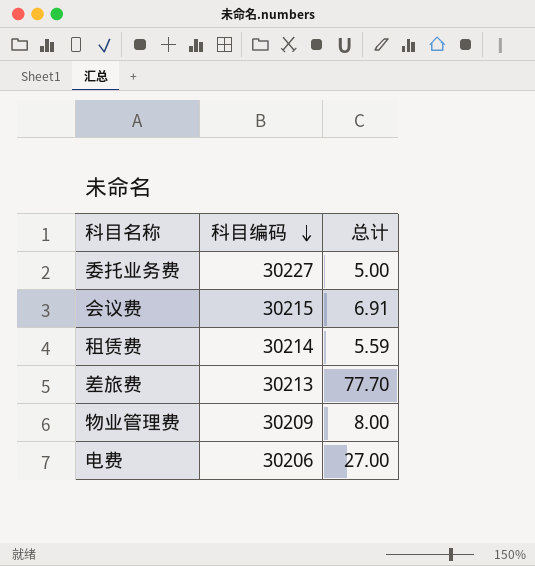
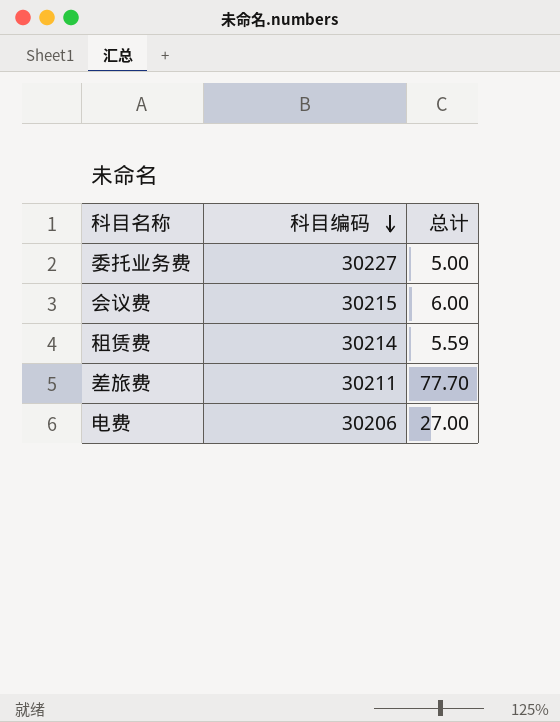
row 物业管理费: 30209 | 8.00 -> none
会议费 | 总计: 6.91 -> 6.00
差旅费 | 科目编码: 30213 -> 30211

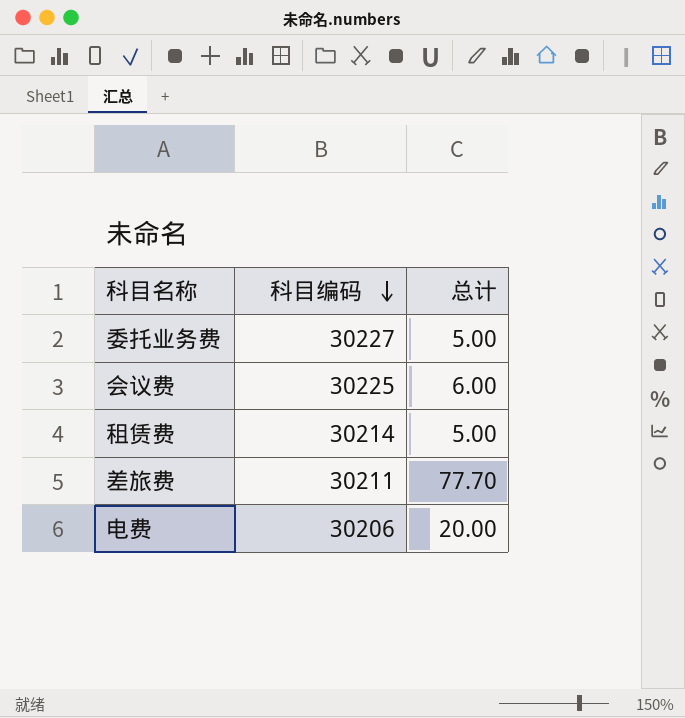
会议费 | 科目编码: 30215 -> 30225
租赁费 | 总计: 5.59 -> 5.00
电费 | 总计: 27.00 -> 20.00

